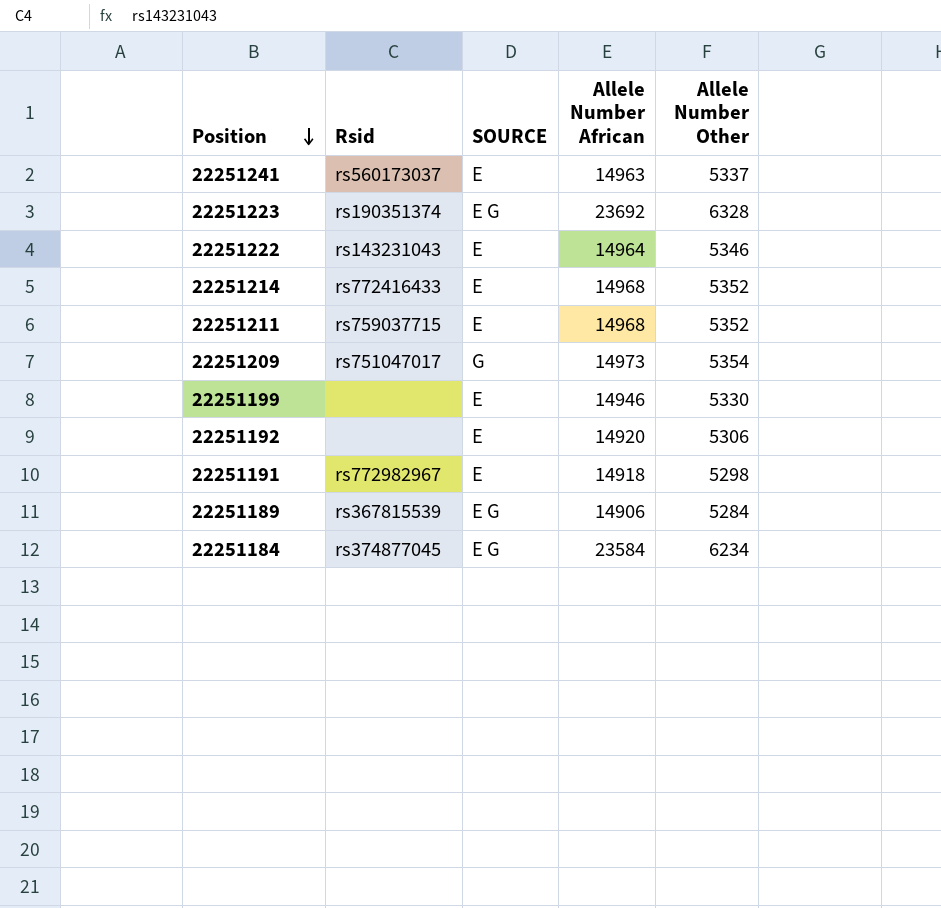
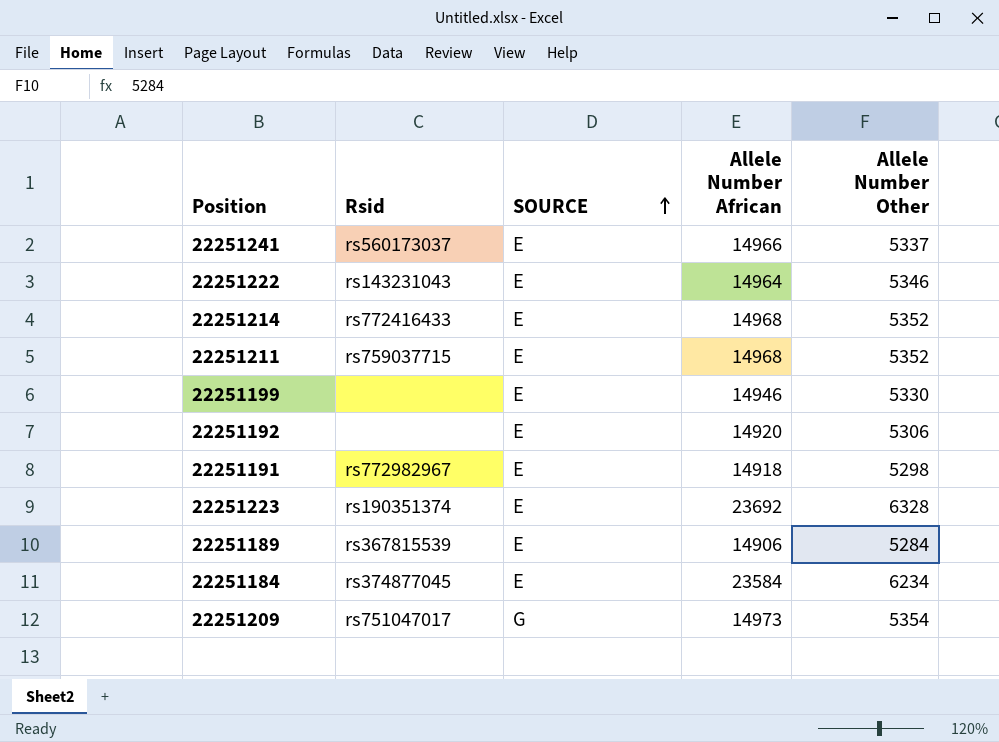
row order: Position descending -> SOURCE ascending
22251241 | Allele Number African: 14963 -> 14966
22251223 | SOURCE: E G -> E
22251189 | SOURCE: E G -> E
22251184 | SOURCE: E G -> E

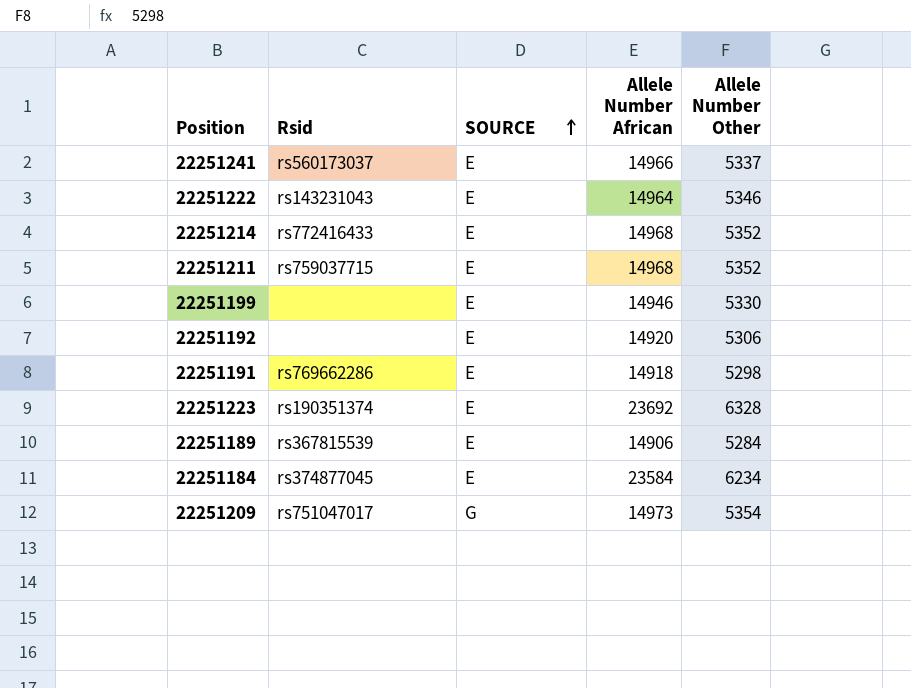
22251191 | Rsid: rs772982967 -> rs769662286

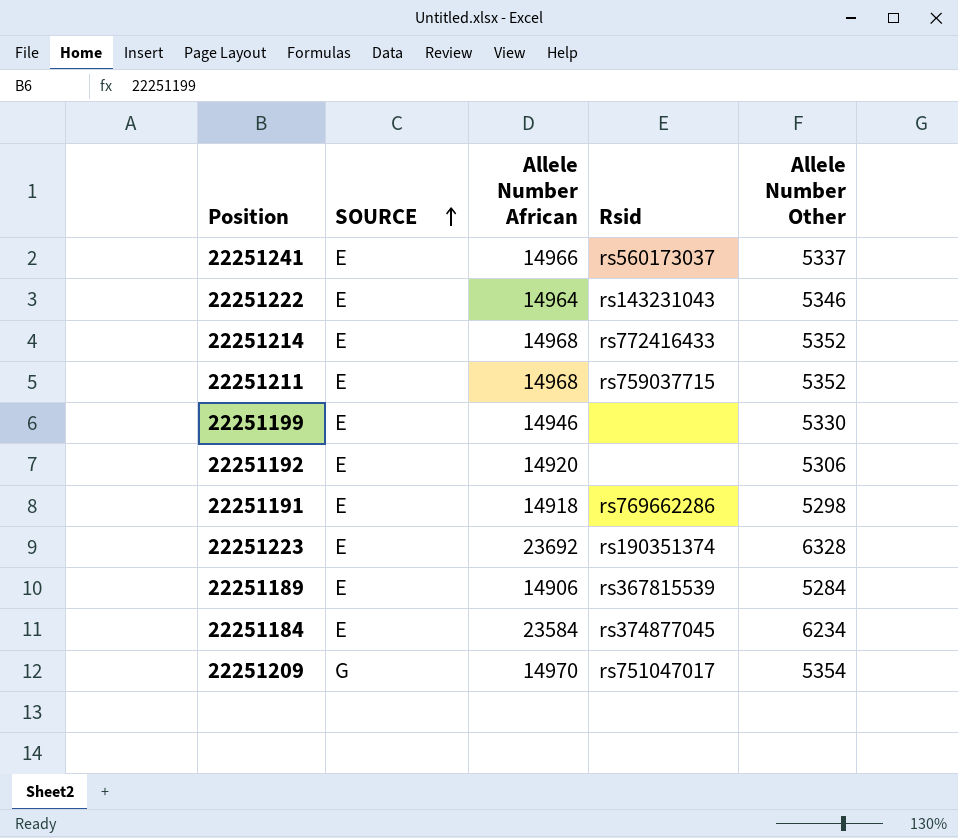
column Rsid | position: 2 -> 4
22251209 | Allele Number African: 14973 -> 14970

